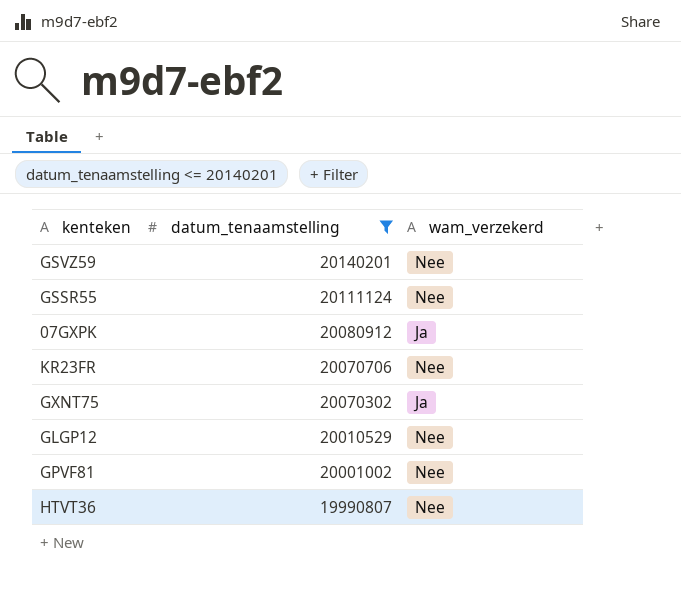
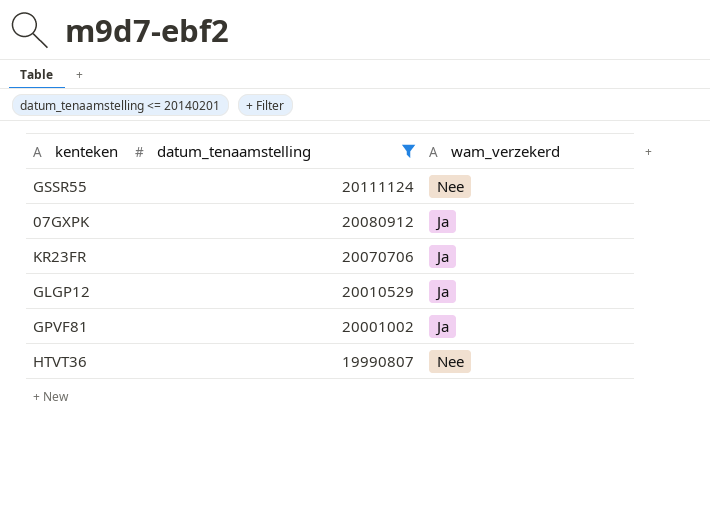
row GSVZ59: 20140201 | Nee -> none
row GXNT75: 20070302 | Ja -> none
KR23FR | wam_verzekerd: Nee -> Ja
GLGP12 | wam_verzekerd: Nee -> Ja
GPVF81 | wam_verzekerd: Nee -> Ja

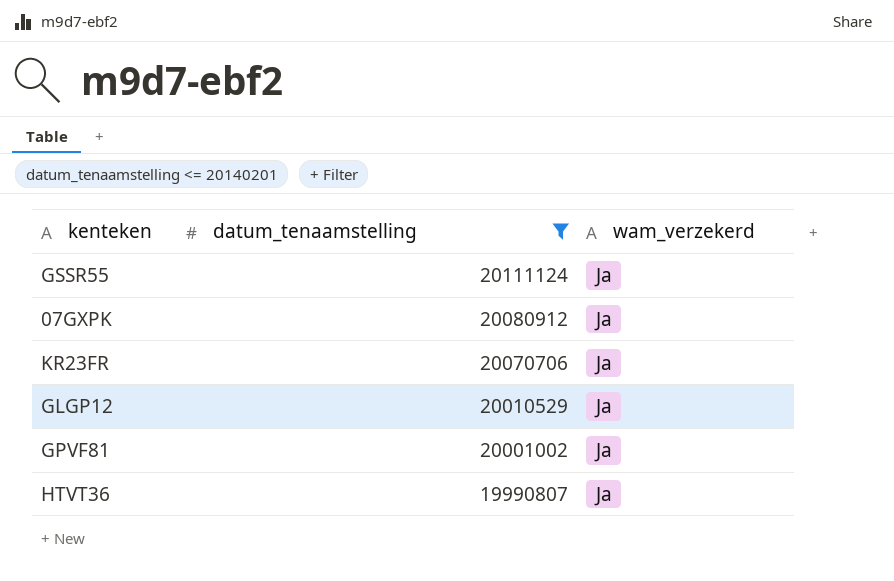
GSSR55 | wam_verzekerd: Nee -> Ja
HTVT36 | wam_verzekerd: Nee -> Ja

